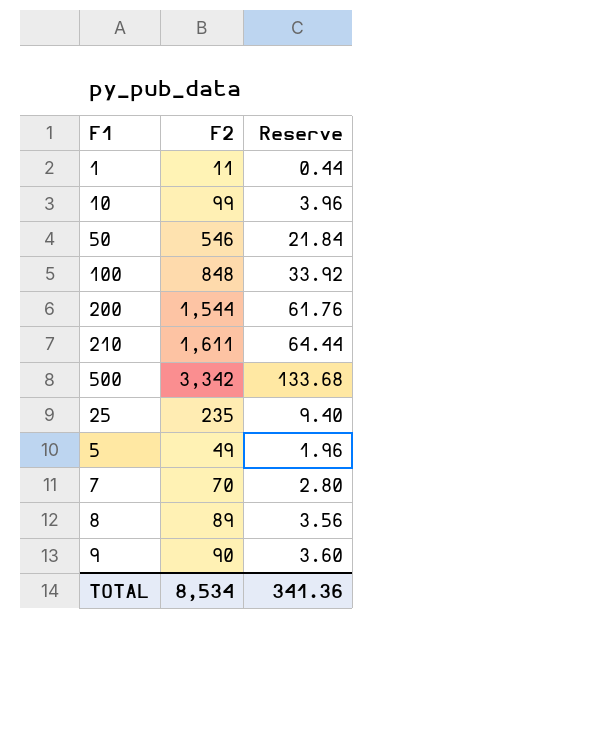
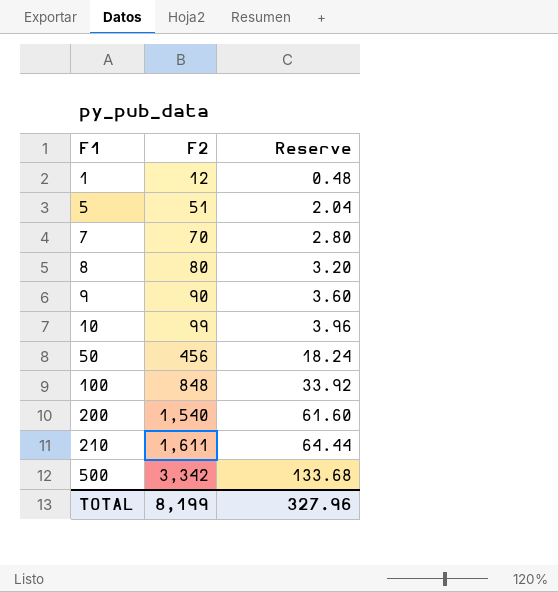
row order: none -> F1 ascending
row 25: 235 | 9.40 -> none
1 | F2: 11 -> 12
1 | Reserve: 0.44 -> 0.48
5 | F2: 49 -> 51
5 | Reserve: 1.96 -> 2.04
8 | F2: 89 -> 80
8 | Reserve: 3.56 -> 3.20
50 | F2: 546 -> 456
50 | Reserve: 21.84 -> 18.24
200 | F2: 1,544 -> 1,540
200 | Reserve: 61.76 -> 61.60
TOTAL | F2: 8,534 -> 8,199
TOTAL | Reserve: 341.36 -> 327.96

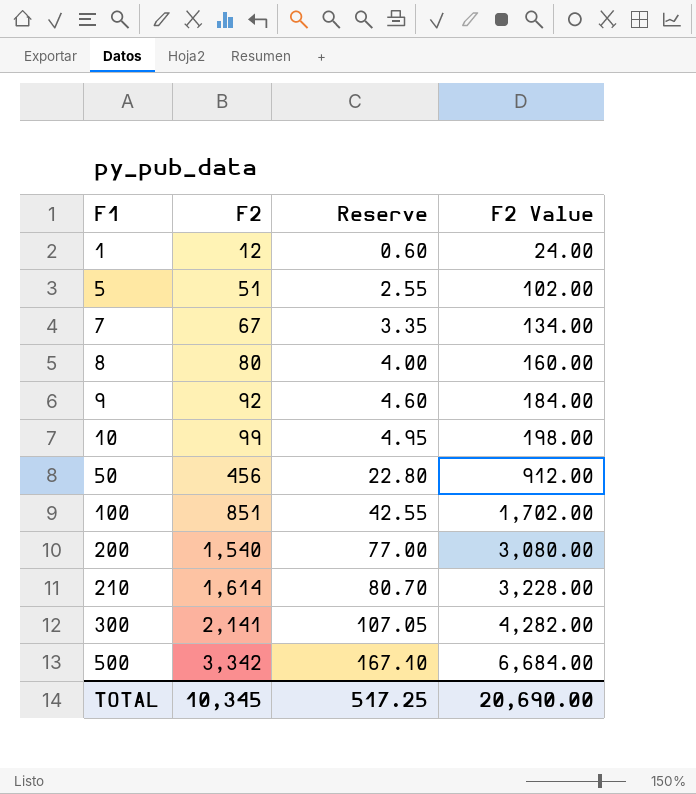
column Reserve | formula: [F2] * 0.04 -> [F2] * 0.05
column F2 Value | formula: none -> [F2] * 2
7 | F2: 70 -> 67
9 | F2: 90 -> 92
100 | F2: 848 -> 851
210 | F2: 1,611 -> 1,614
row 300: none -> 2,141 | 107.05 | 4,282.00
TOTAL | F2: 8,199 -> 10,345
TOTAL | Reserve: 327.96 -> 517.25

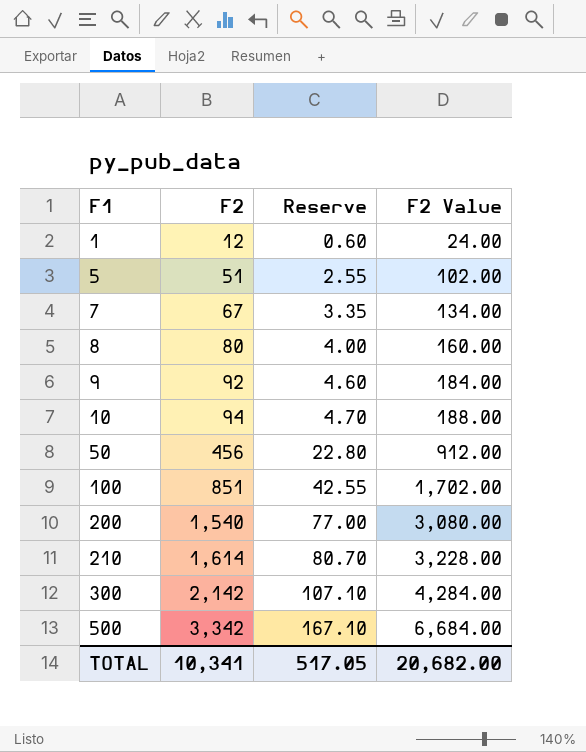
10 | F2: 99 -> 94
10 | Reserve: 4.95 -> 4.70
10 | F2 Value: 198.00 -> 188.00
300 | F2: 2,141 -> 2,142
300 | Reserve: 107.05 -> 107.10
300 | F2 Value: 4,282.00 -> 4,284.00
TOTAL | F2: 10,345 -> 10,341
TOTAL | Reserve: 517.25 -> 517.05
TOTAL | F2 Value: 20,690.00 -> 20,682.00

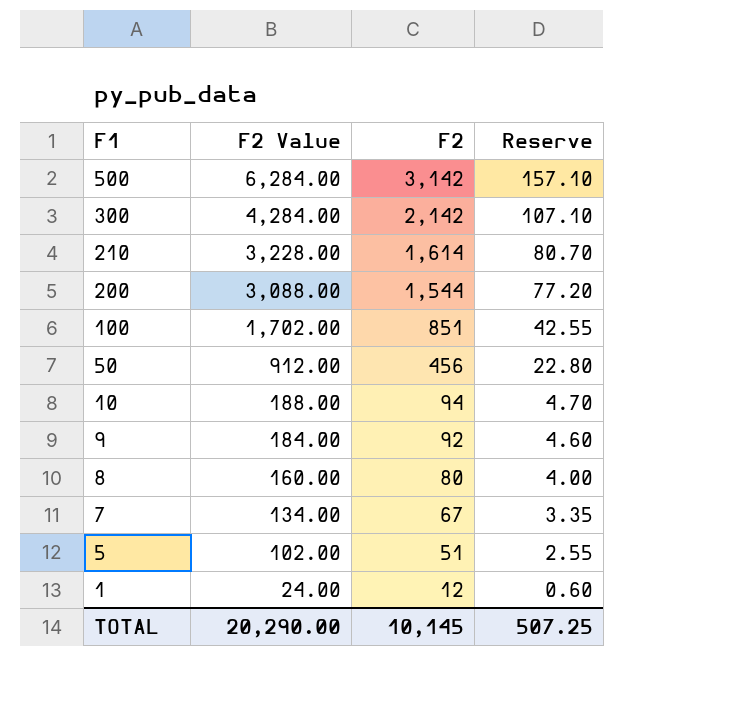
row order: F1 ascending -> F1 descending
column F2 Value | position: 4 -> 2
500 | F2 Value: 6,684.00 -> 6,284.00
500 | F2: 3,342 -> 3,142
500 | Reserve: 167.10 -> 157.10
200 | F2 Value: 3,080.00 -> 3,088.00
200 | F2: 1,540 -> 1,544
200 | Reserve: 77.00 -> 77.20
TOTAL | F2 Value: 20,682.00 -> 20,290.00
TOTAL | F2: 10,341 -> 10,145
TOTAL | Reserve: 517.05 -> 507.25

